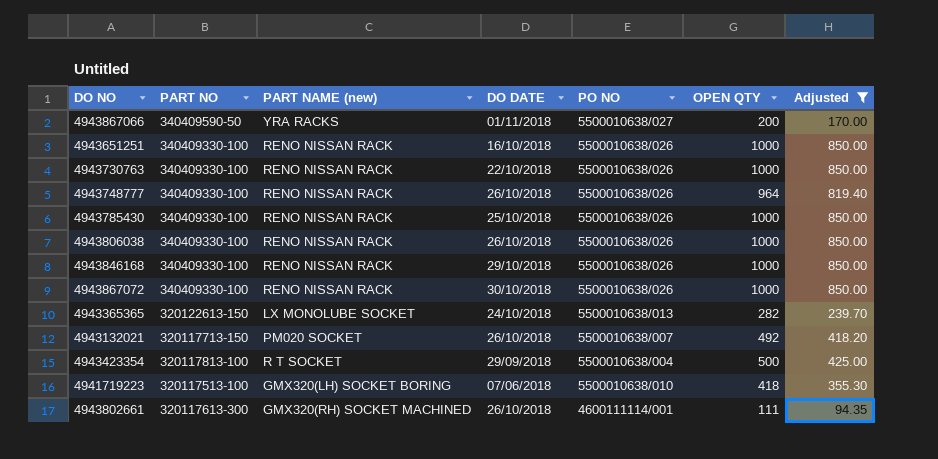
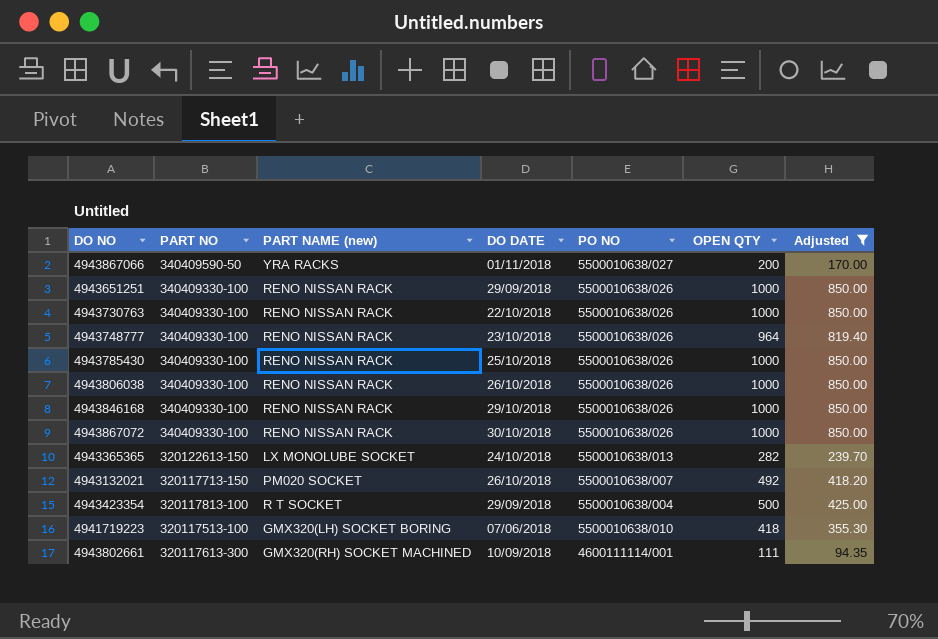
4943651251 | DO DATE: 16/10/2018 -> 29/09/2018
4943748777 | DO DATE: 26/10/2018 -> 23/10/2018
4943802661 | DO DATE: 26/10/2018 -> 10/09/2018

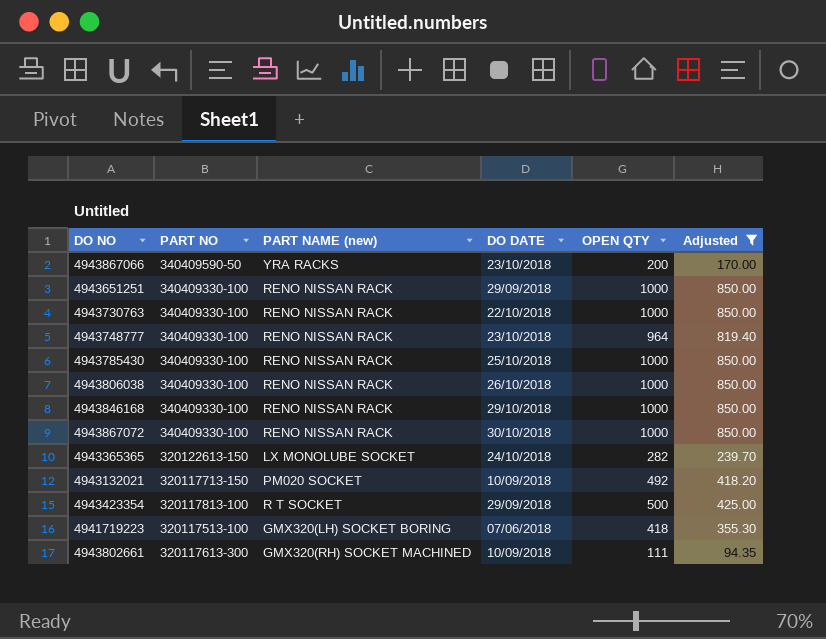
column PO NO | position: 5 -> none
4943867066 | DO DATE: 01/11/2018 -> 23/10/2018
4943132021 | DO DATE: 26/10/2018 -> 10/09/2018

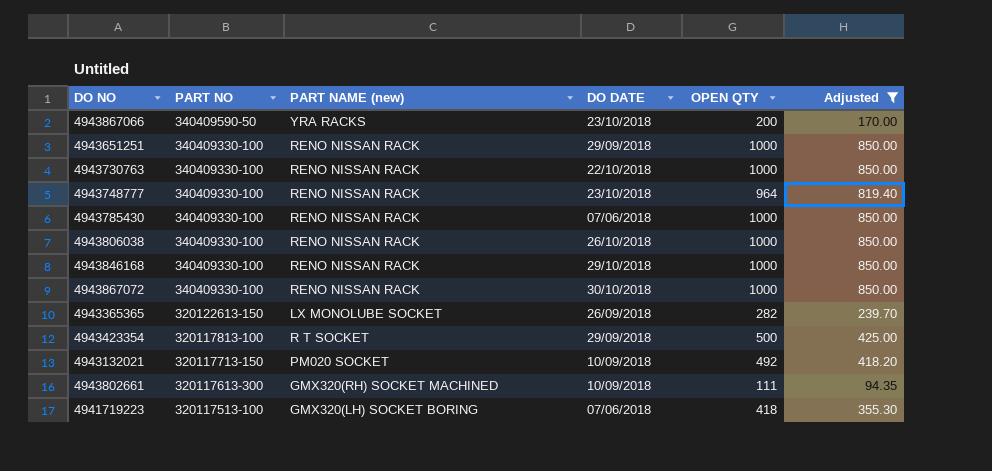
row order: none -> PART NO descending
4943785430 | DO DATE: 25/10/2018 -> 07/06/2018
4943365365 | DO DATE: 24/10/2018 -> 26/09/2018

